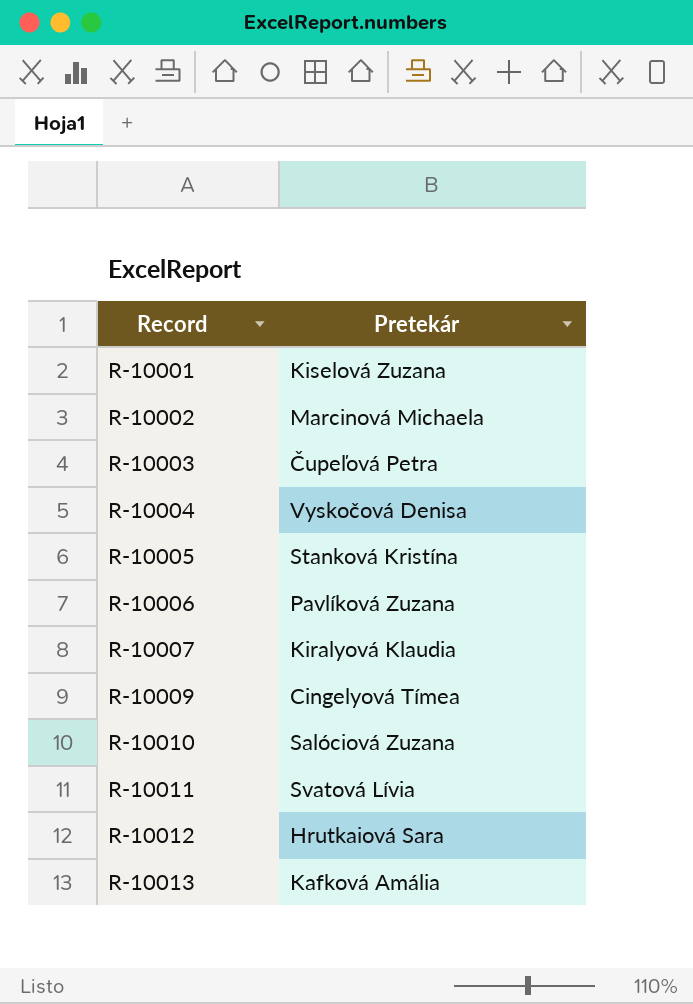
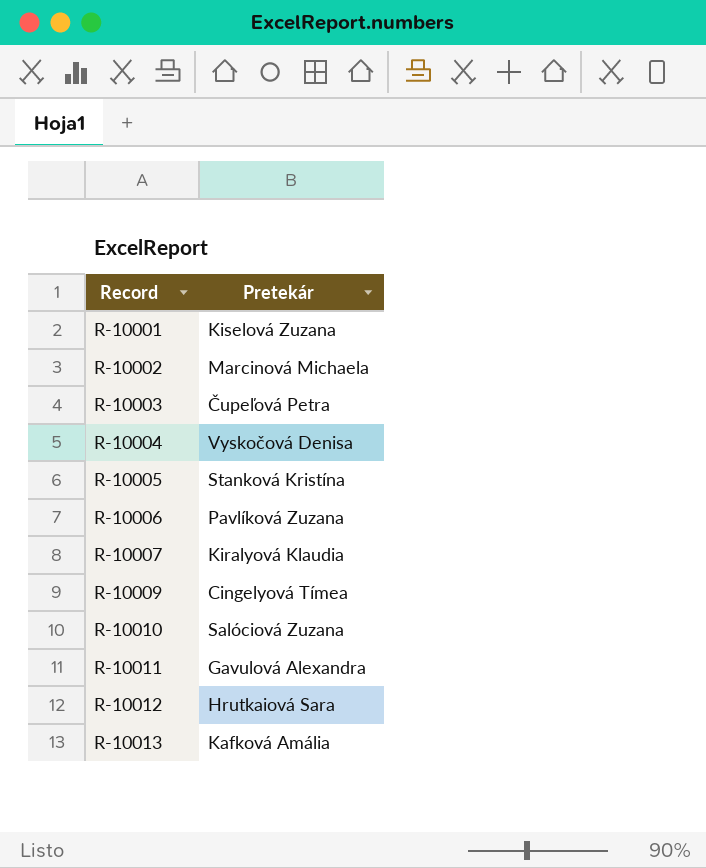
R-10011 | Pretekár: Svatová Lívia -> Gavulová Alexandra

